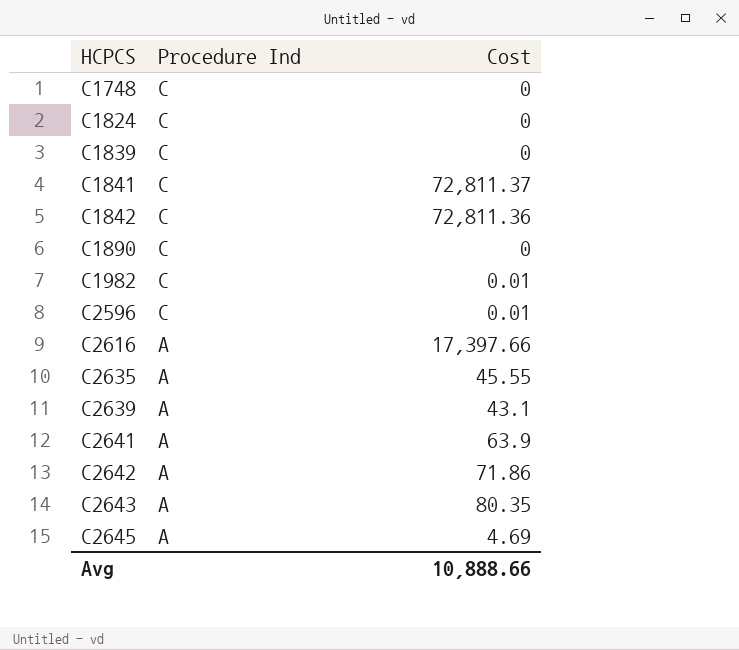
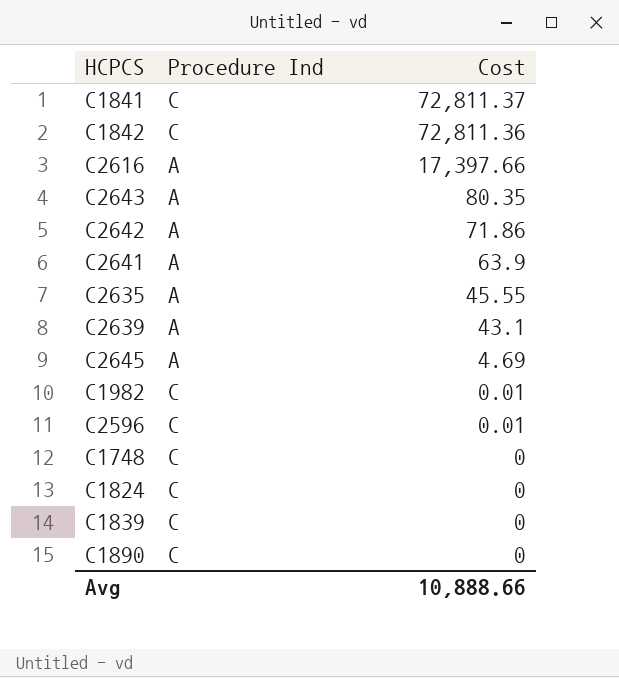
row order: HCPCS ascending -> Cost descending

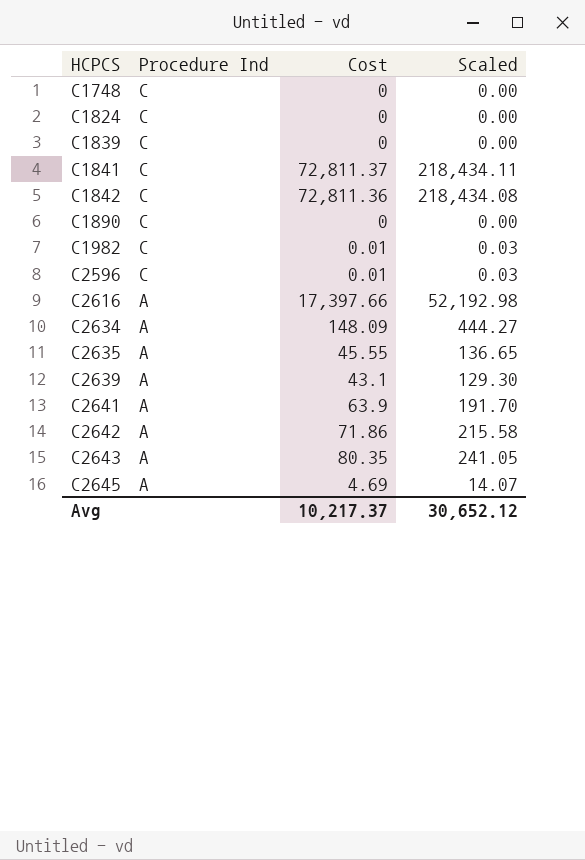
row order: Cost descending -> HCPCS ascending
column Scaled | formula: none -> [Cost] * 3
row C2634: none -> A | 148.09 | 444.27
Avg | Cost: 10,888.66 -> 10,217.37

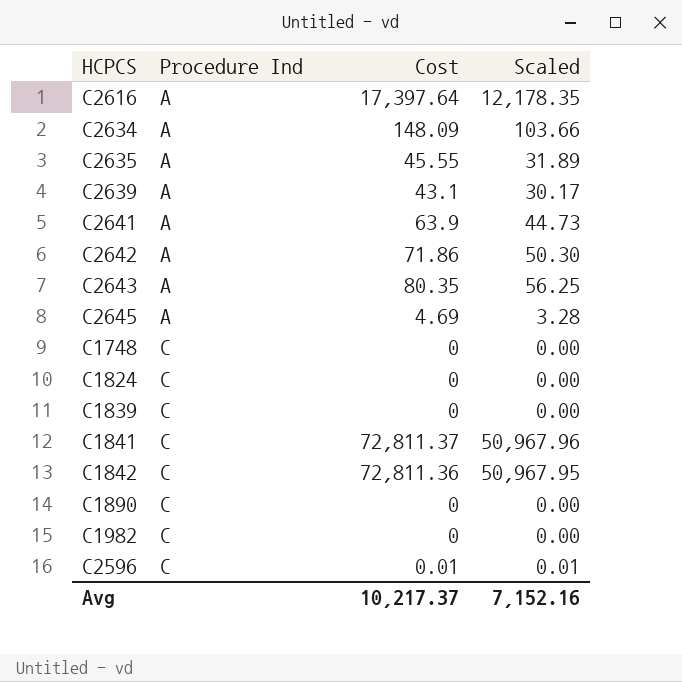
row order: HCPCS ascending -> Procedure Ind ascending
column Scaled | formula: [Cost] * 3 -> [Cost] * 0.7
C2616 | Cost: 17,397.66 -> 17,397.64
C1982 | Cost: 0.01 -> 0
Avg | Scaled: 30,652.12 -> 7,152.16

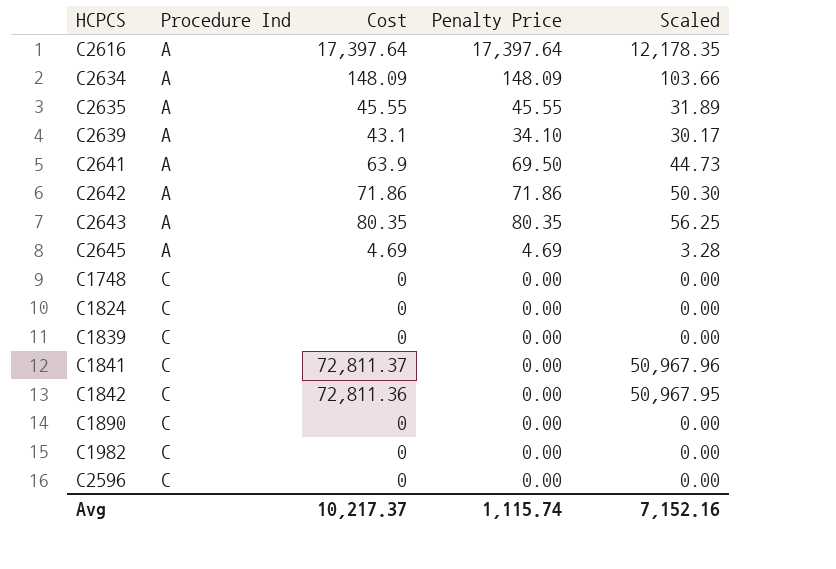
column Penalty Price | position: none -> 4
C2596 | Cost: 0.01 -> 0
C2596 | Scaled: 0.01 -> 0.00

